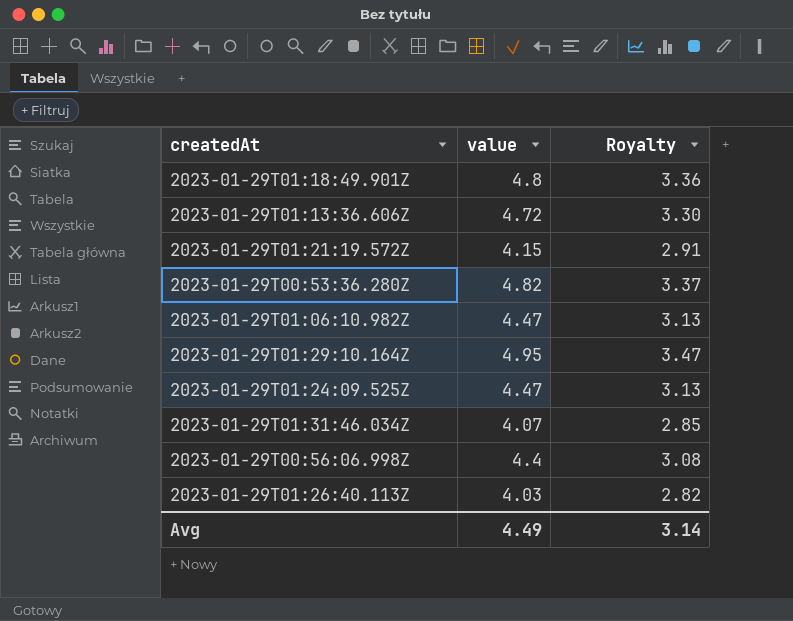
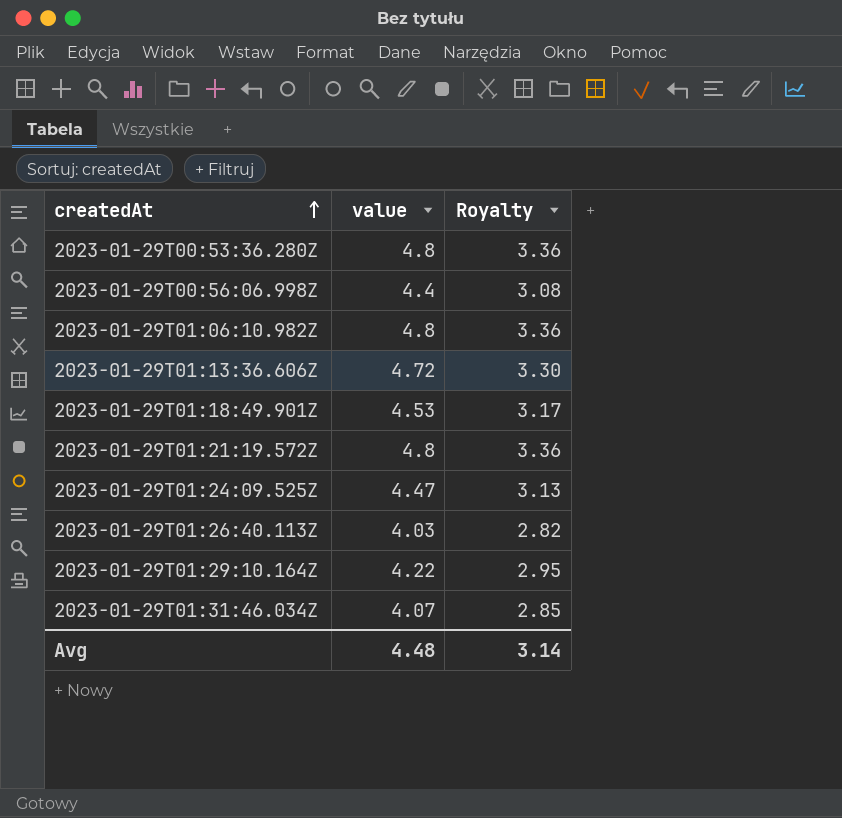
row order: none -> createdAt ascending
2023-01-29T00:53:36.280Z | value: 4.82 -> 4.8
2023-01-29T00:53:36.280Z | Royalty: 3.37 -> 3.36
2023-01-29T01:06:10.982Z | value: 4.47 -> 4.8
2023-01-29T01:06:10.982Z | Royalty: 3.13 -> 3.36
2023-01-29T01:18:49.901Z | value: 4.8 -> 4.53
2023-01-29T01:18:49.901Z | Royalty: 3.36 -> 3.17
2023-01-29T01:21:19.572Z | value: 4.15 -> 4.8
2023-01-29T01:21:19.572Z | Royalty: 2.91 -> 3.36
2023-01-29T01:29:10.164Z | value: 4.95 -> 4.22
2023-01-29T01:29:10.164Z | Royalty: 3.47 -> 2.95
Avg | value: 4.49 -> 4.48

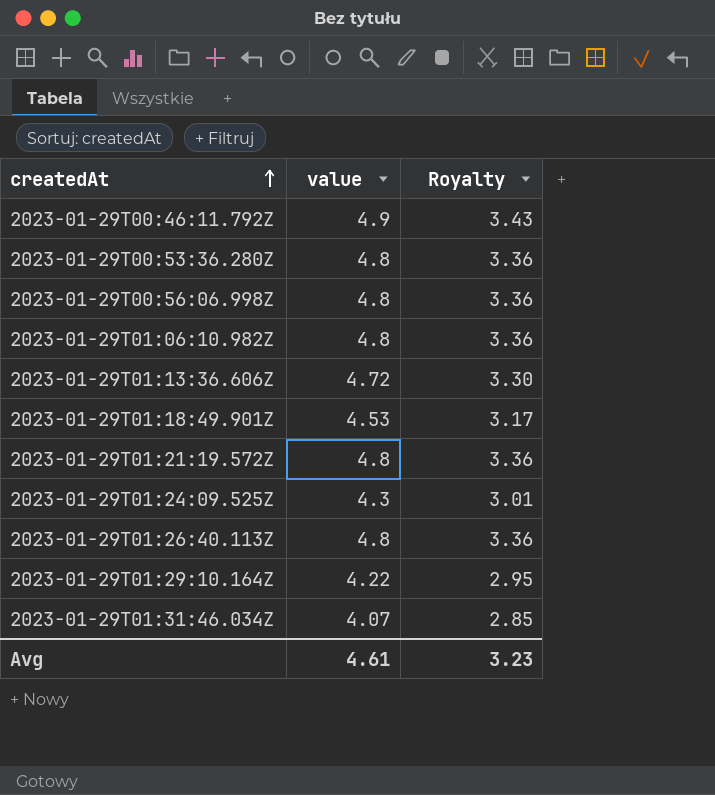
row 2023-01-29T00:46:11.792Z: none -> 4.9 | 3.43
2023-01-29T00:56:06.998Z | value: 4.4 -> 4.8
2023-01-29T00:56:06.998Z | Royalty: 3.08 -> 3.36
2023-01-29T01:24:09.525Z | value: 4.47 -> 4.3
2023-01-29T01:24:09.525Z | Royalty: 3.13 -> 3.01
2023-01-29T01:26:40.113Z | value: 4.03 -> 4.8
2023-01-29T01:26:40.113Z | Royalty: 2.82 -> 3.36
Avg | value: 4.48 -> 4.61
Avg | Royalty: 3.14 -> 3.23

